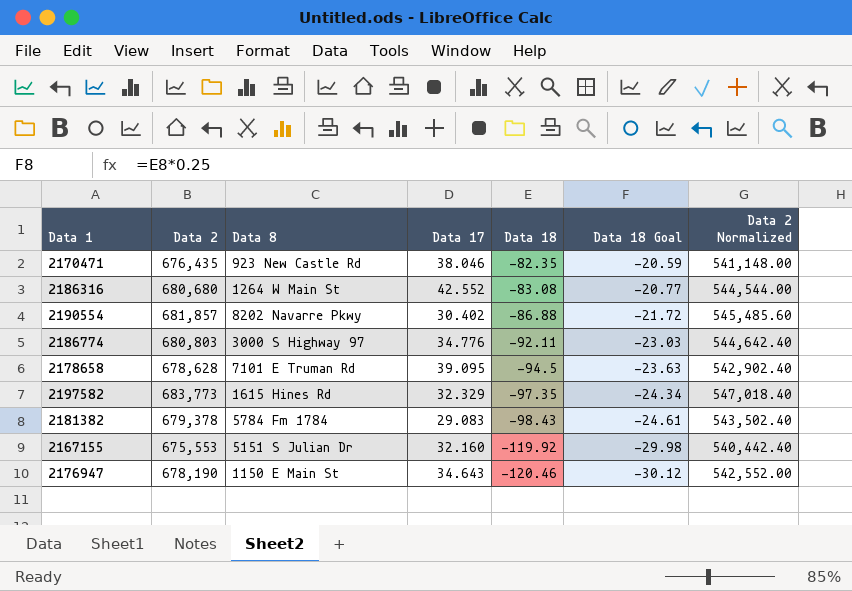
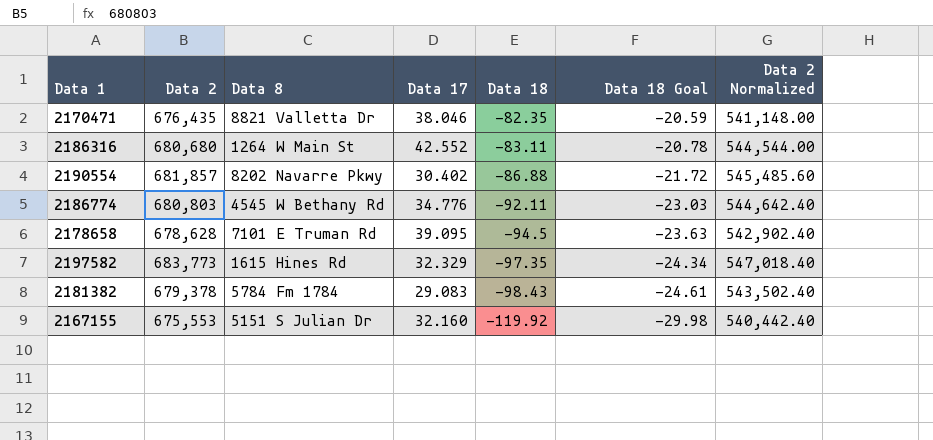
row 2176947: 678,190 | 1150 E Main St | 34.643 | -120.46 | -30.12 | 542,552.00 -> none
2170471 | Data 8: 923 New Castle Rd -> 8821 Valletta Dr
2186316 | Data 18: -83.08 -> -83.11
2186316 | Data 18 Goal: -20.77 -> -20.78
2186774 | Data 8: 3000 S Highway 97 -> 4545 W Bethany Rd

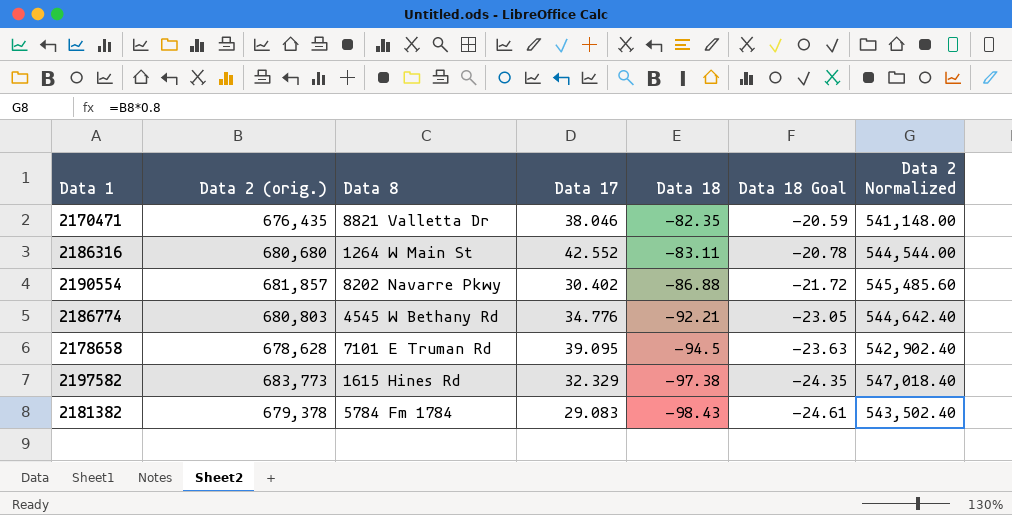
column name: Data 2 -> Data 2 (orig.)
row 2167155: 675,553 | 5151 S Julian Dr | 32.160 | -119.92 | -29.98 | 540,442.40 -> none
2186774 | Data 18: -92.11 -> -92.21
2186774 | Data 18 Goal: -23.03 -> -23.05
2197582 | Data 18: -97.35 -> -97.38
2197582 | Data 18 Goal: -24.34 -> -24.35

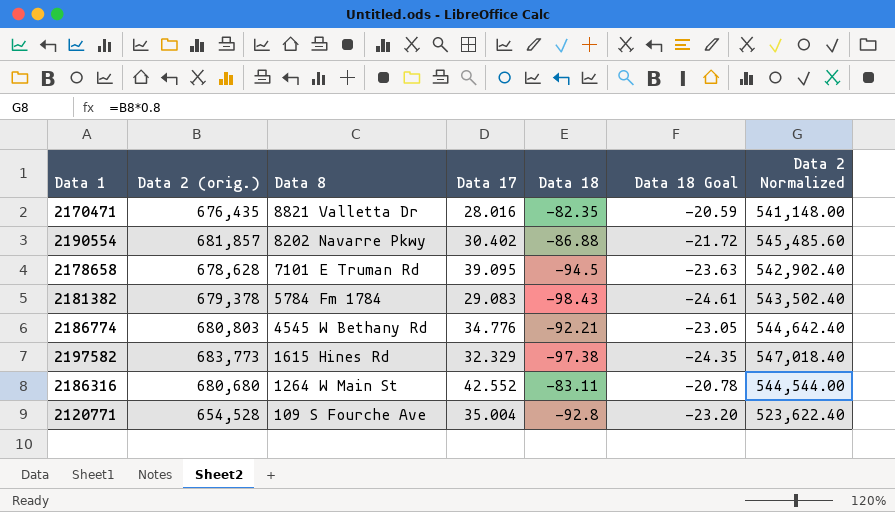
row order: Data 18 descending -> Data 8 descending
2170471 | Data 17: 38.046 -> 28.016
row 2120771: none -> 654,528 | 109 S Fourche Ave | 35.004 | -92.8 | -23.20 | 523,622.40

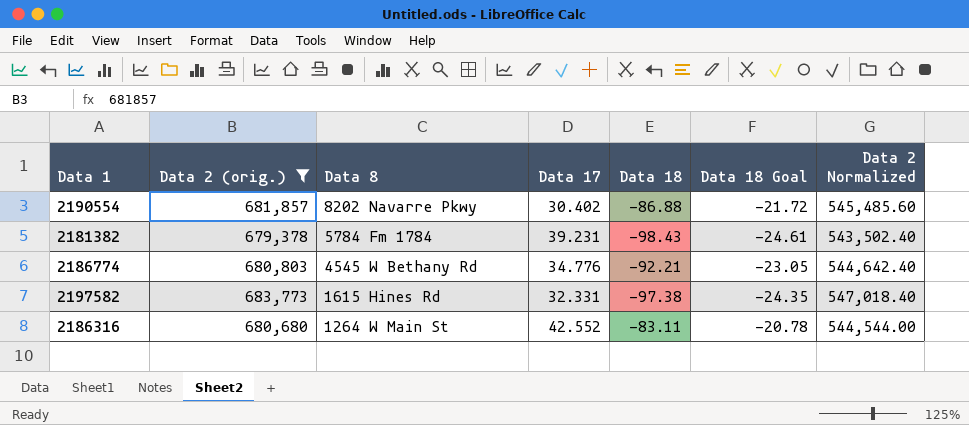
filter: none -> Data 2 (orig.) >= 679,378
2181382 | Data 17: 29.083 -> 39.231
2197582 | Data 17: 32.329 -> 32.331

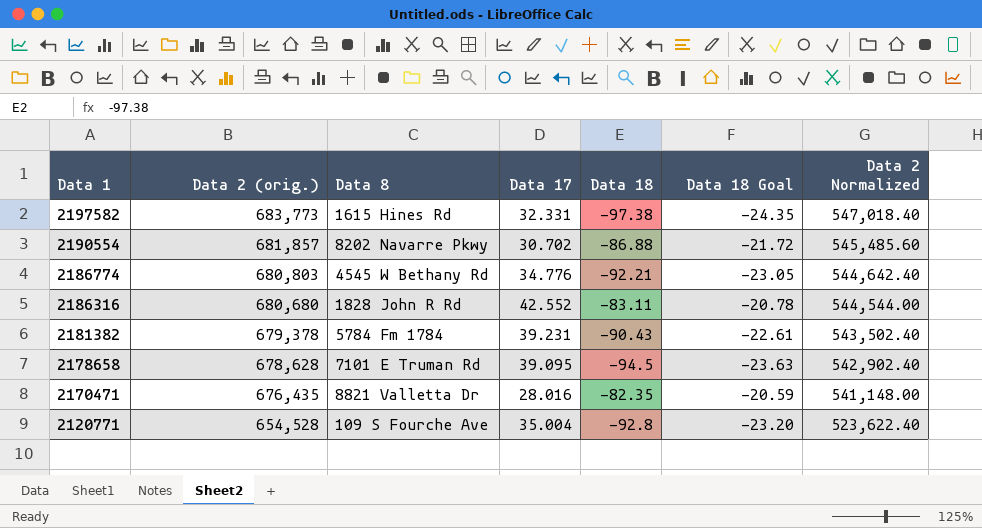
filter: Data 2 (orig.) >= 679,378 -> none
row order: Data 8 descending -> Data 1 descending
2190554 | Data 17: 30.402 -> 30.702
2186316 | Data 8: 1264 W Main St -> 1828 John R Rd
2181382 | Data 18: -98.43 -> -90.43
2181382 | Data 18 Goal: -24.61 -> -22.61

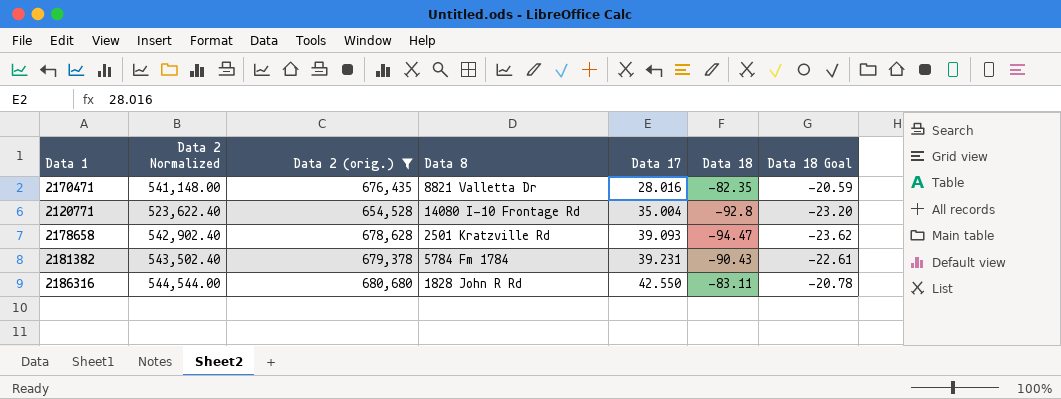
filter: none -> Data 2 (orig.) <= 680,680
row order: Data 1 descending -> Data 17 ascending
column Data 2 Normalized | position: 7 -> 2
2120771 | Data 8: 109 S Fourche Ave -> 14080 I-10 Frontage Rd
2178658 | Data 8: 7101 E Truman Rd -> 2501 Kratzville Rd
2178658 | Data 17: 39.095 -> 39.093
2178658 | Data 18: -94.5 -> -94.47
2178658 | Data 18 Goal: -23.63 -> -23.62
2186316 | Data 17: 42.552 -> 42.550

